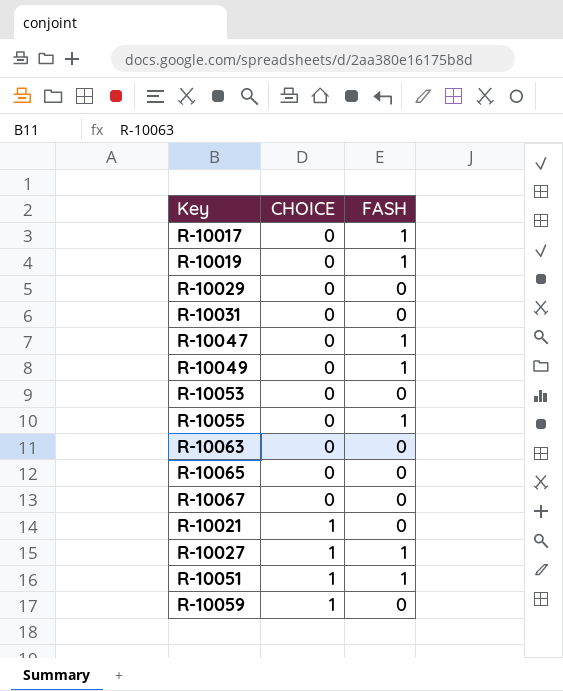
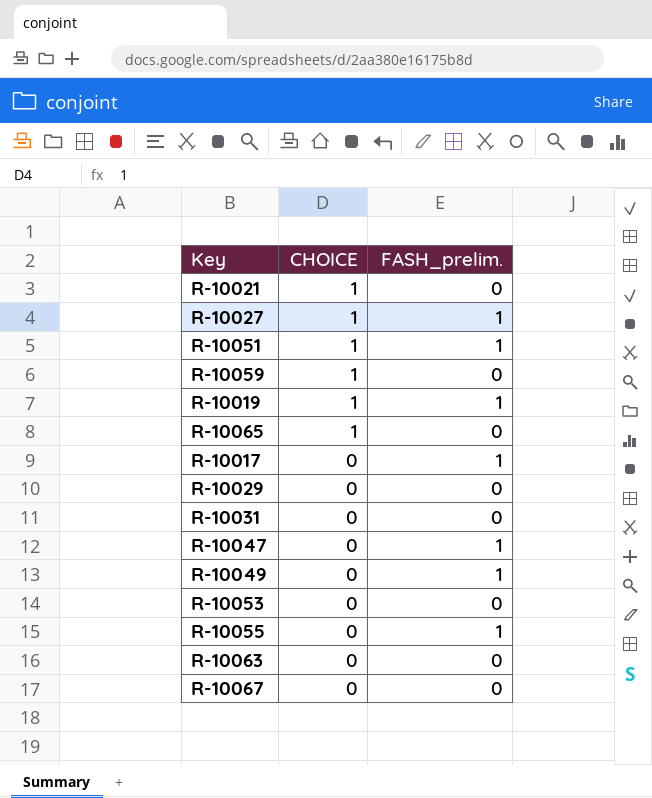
row order: CHOICE ascending -> CHOICE descending
column name: FASH -> FASH_prelim.
R-10019 | CHOICE: 0 -> 1
R-10065 | CHOICE: 0 -> 1

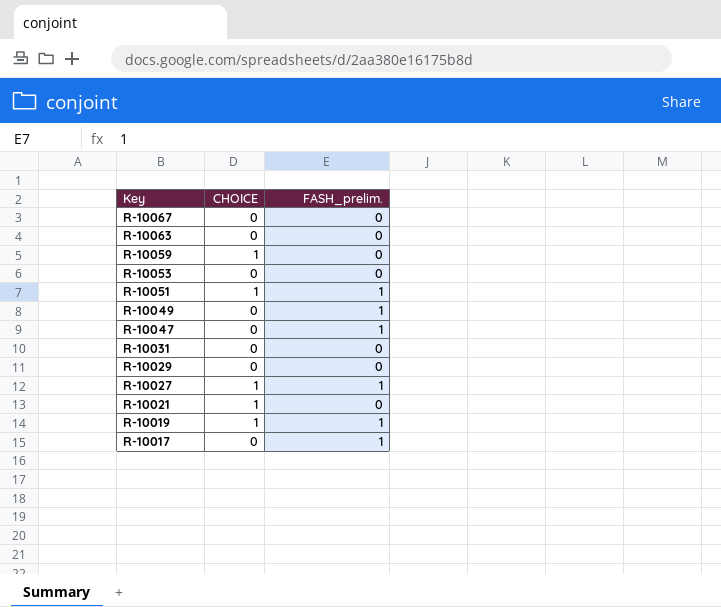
row order: CHOICE descending -> Key descending
row R-10065: 1 | 0 -> none
row R-10055: 0 | 1 -> none

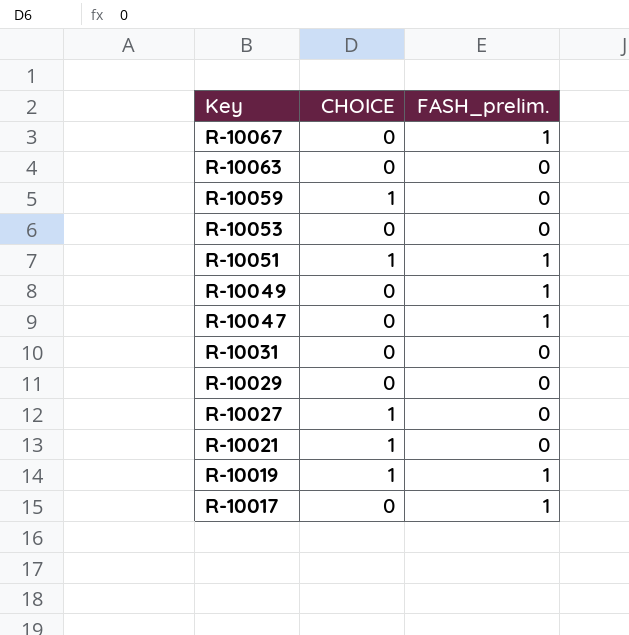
R-10067 | FASH_prelim.: 0 -> 1
R-10027 | FASH_prelim.: 1 -> 0

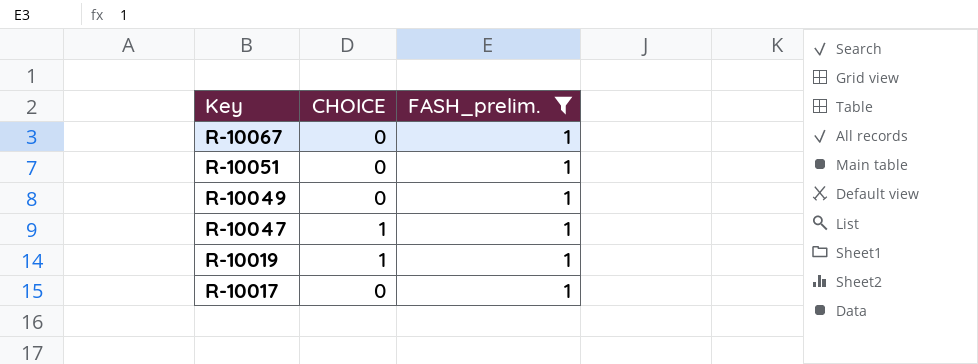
filter: none -> FASH_prelim. = 1
R-10051 | CHOICE: 1 -> 0
R-10047 | CHOICE: 0 -> 1

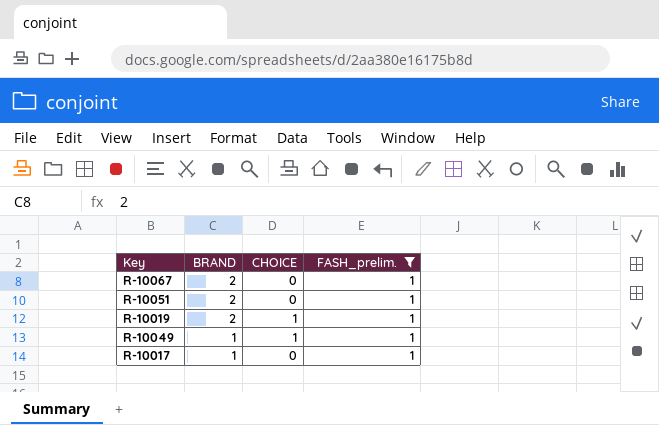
row order: Key descending -> BRAND descending
column BRAND | position: none -> 2
row R-10047: 1 | 1 -> none
R-10049 | CHOICE: 0 -> 1

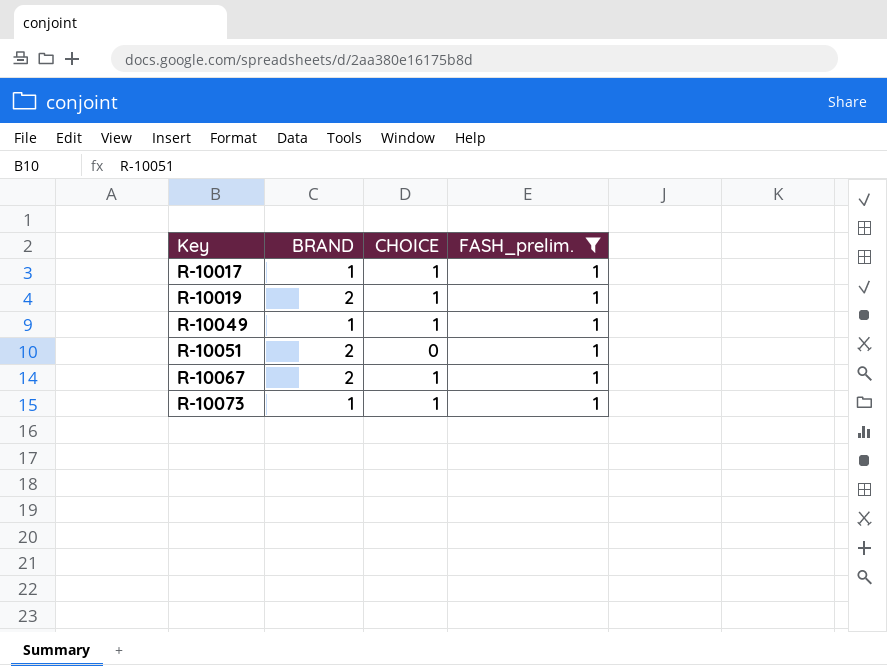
row order: BRAND descending -> Key ascending
R-10017 | CHOICE: 0 -> 1
R-10067 | CHOICE: 0 -> 1
row R-10073: none -> 1 | 1 | 1

